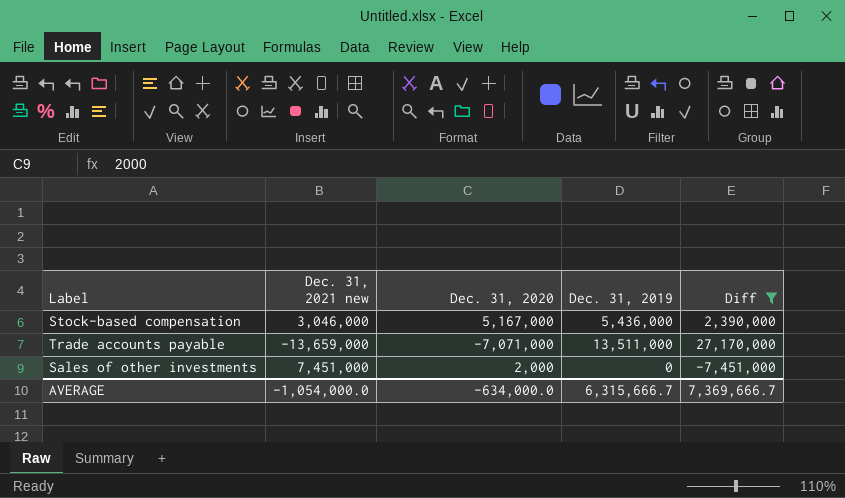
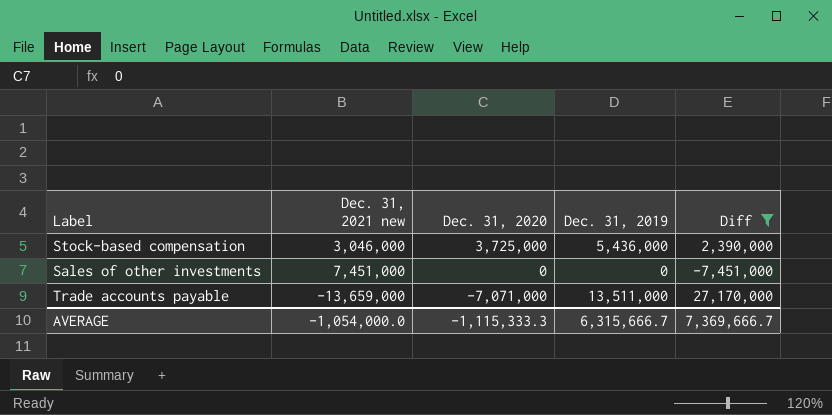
row order: none -> Dec. 31, 2020 descending
Stock-based compensation | Dec. 31, 2020: 5,167,000 -> 3,725,000
Sales of other investments | Dec. 31, 2020: 2,000 -> 0
AVERAGE | Dec. 31, 2020: -634,000.0 -> -1,115,333.3

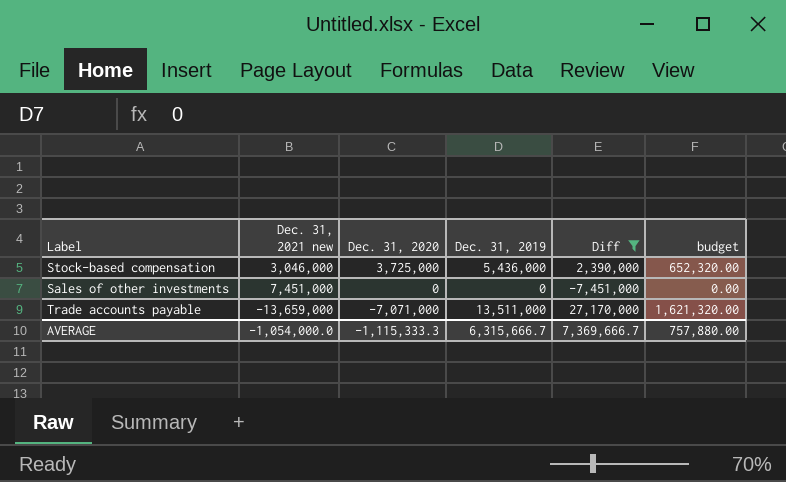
column budget | formula: none -> [Dec. 31, 2019] * 0.12

